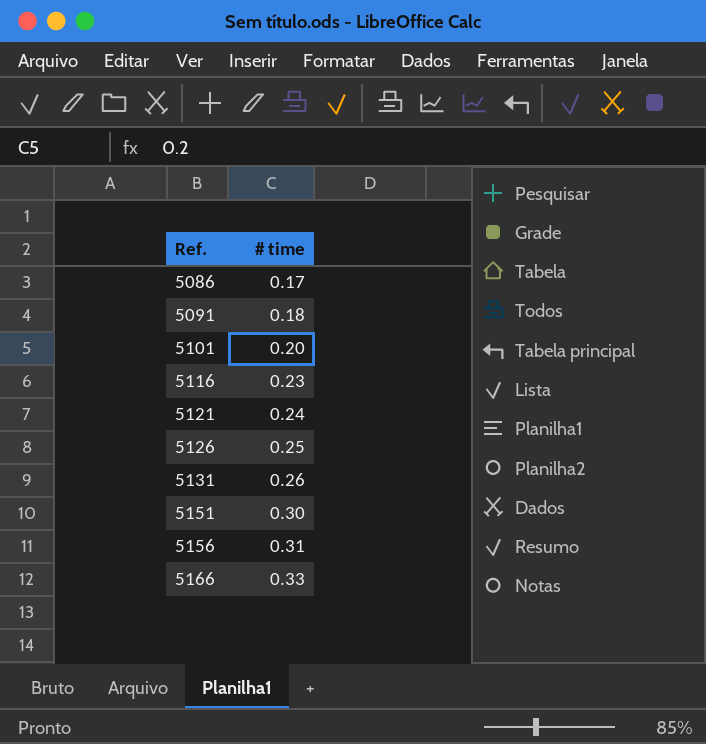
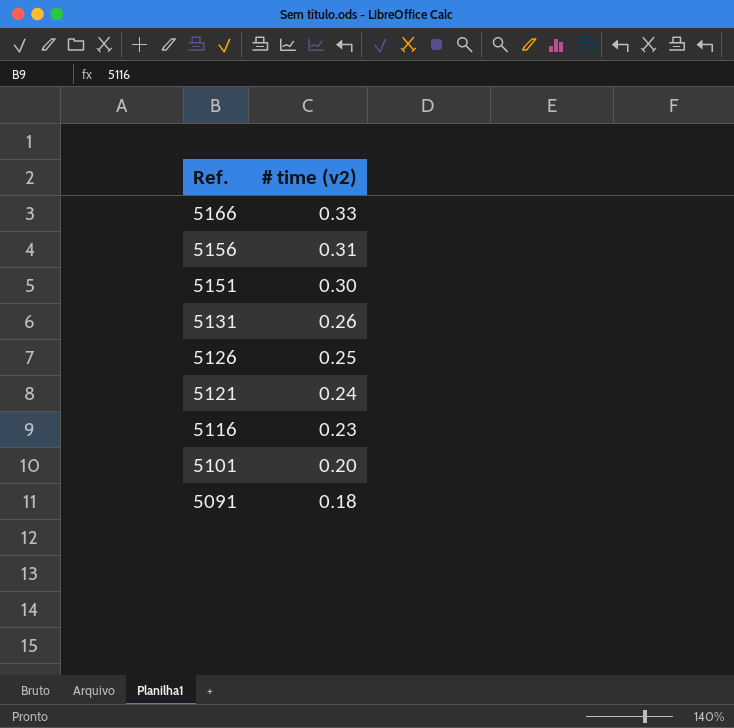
row order: Ref. ascending -> Ref. descending
column name: # time -> # time (v2)
row 5086: 0.17 -> none

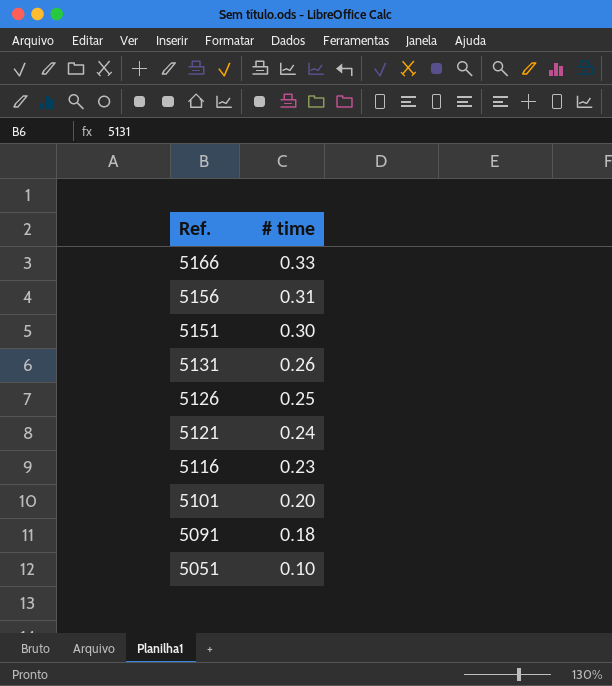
column name: # time (v2) -> # time
row 5051: none -> 0.10

